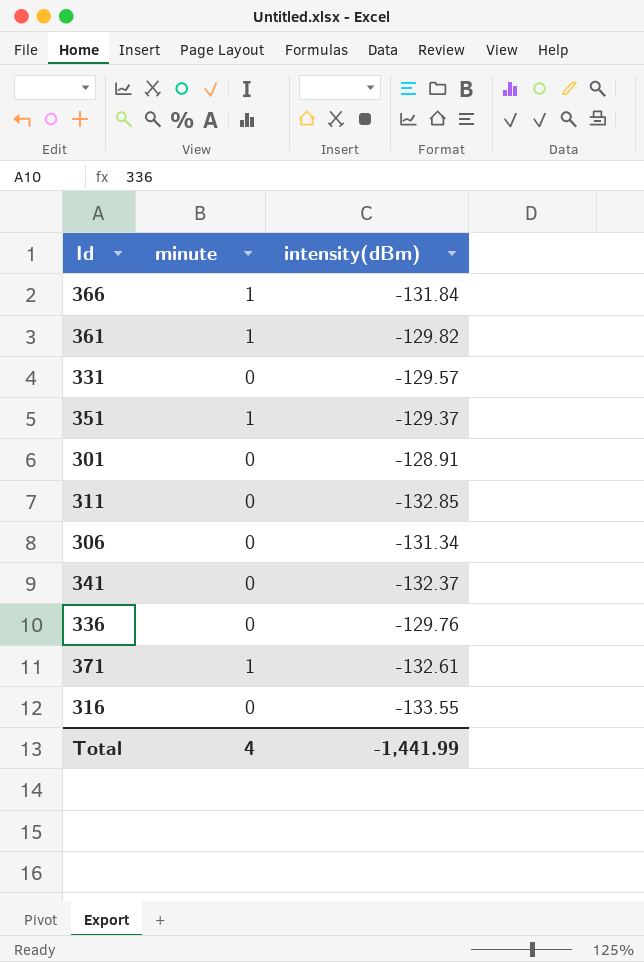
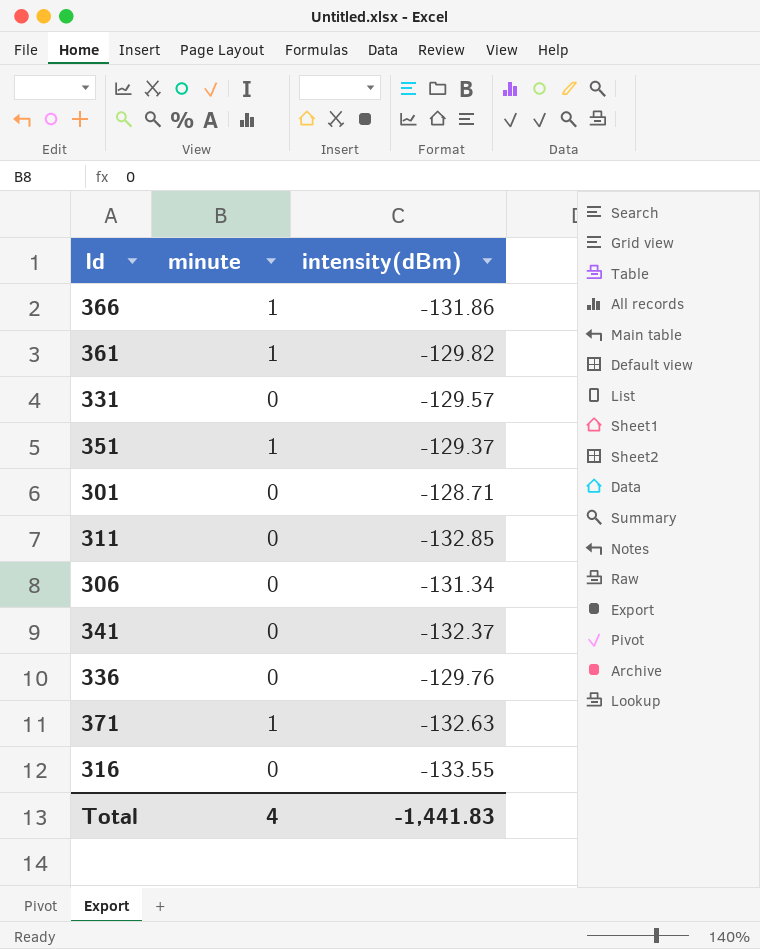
366 | intensity(dBm): -131.84 -> -131.86
301 | intensity(dBm): -128.91 -> -128.71
371 | intensity(dBm): -132.61 -> -132.63
Total | intensity(dBm): -1,441.99 -> -1,441.83

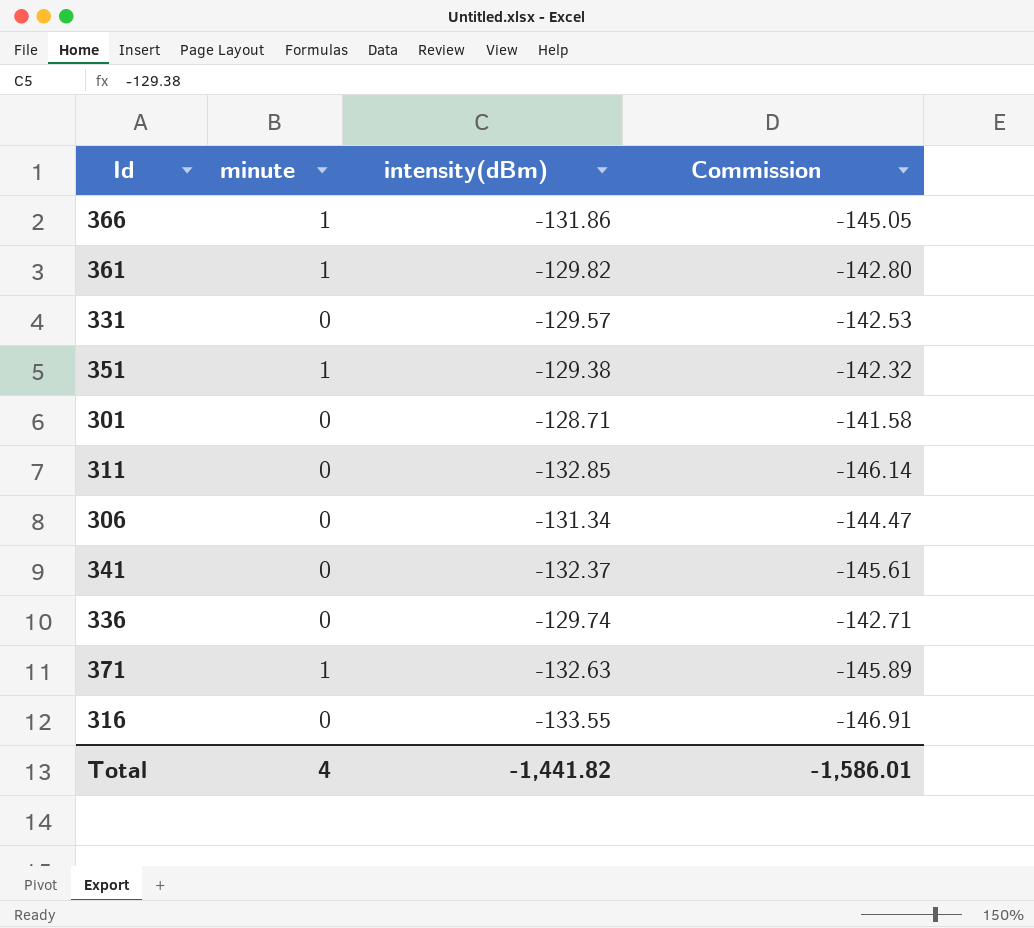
column Commission | formula: none -> [intensity(dBm)] * 1.1
351 | intensity(dBm): -129.37 -> -129.38
336 | intensity(dBm): -129.76 -> -129.74
Total | intensity(dBm): -1,441.83 -> -1,441.82

